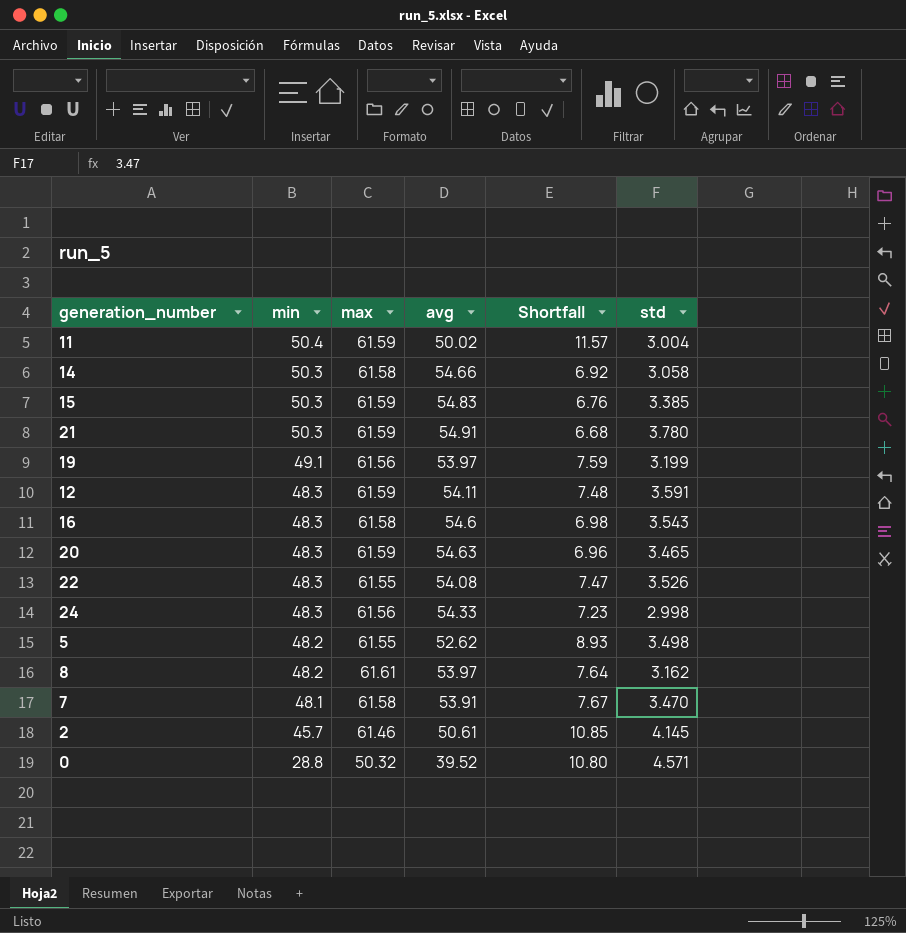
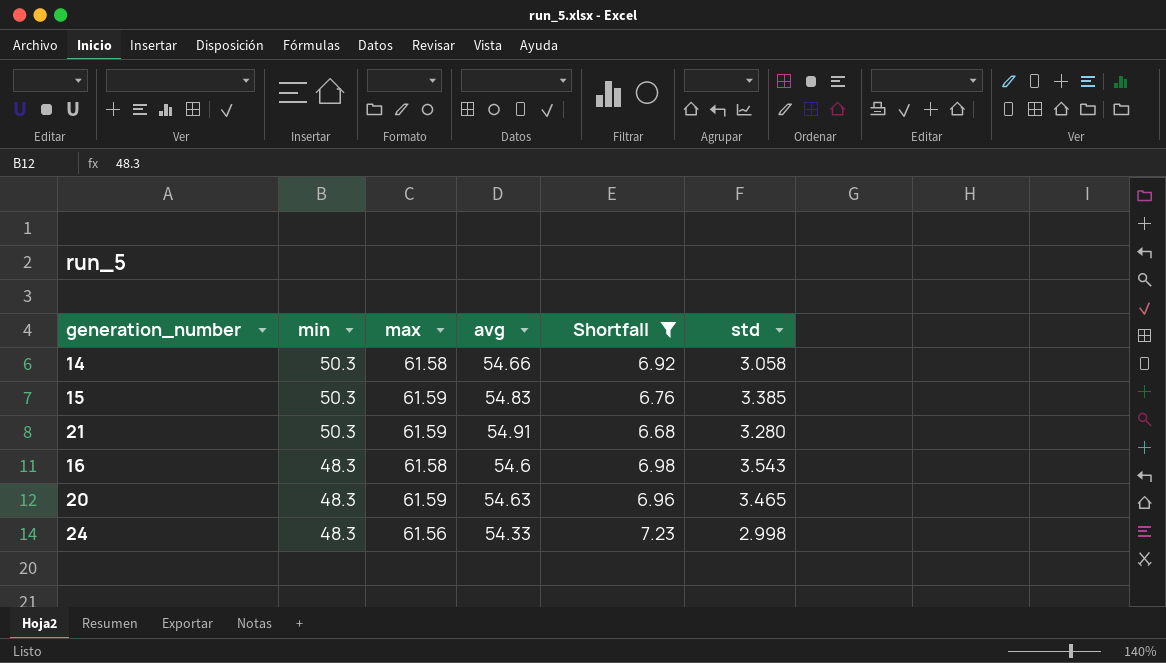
filter: none -> Shortfall <= 7.23
21 | std: 3.780 -> 3.280

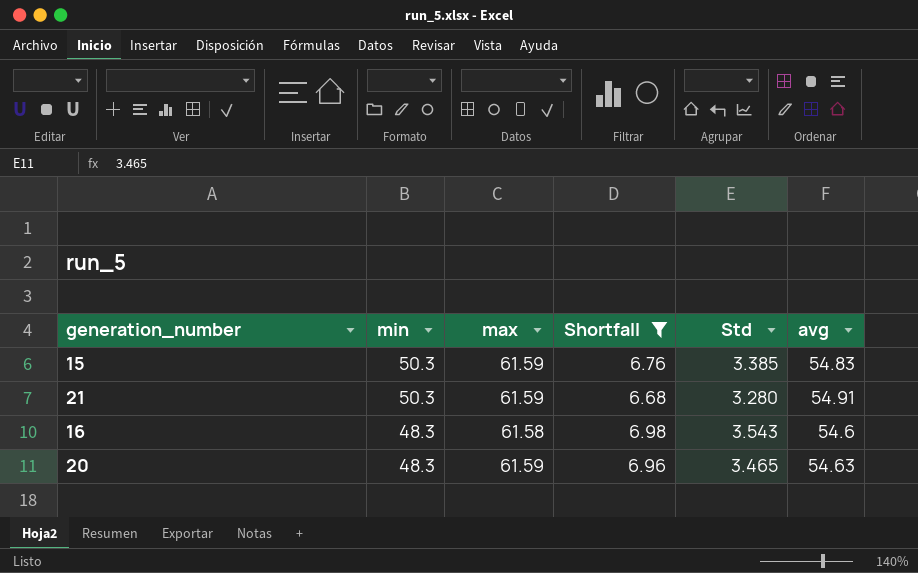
column name: std -> Std
column avg | position: 4 -> 6
row 14: 50.3 | 61.58 | 54.66 | 6.92 | 3.058 -> none
row 24: 48.3 | 61.56 | 54.33 | 7.23 | 2.998 -> none

